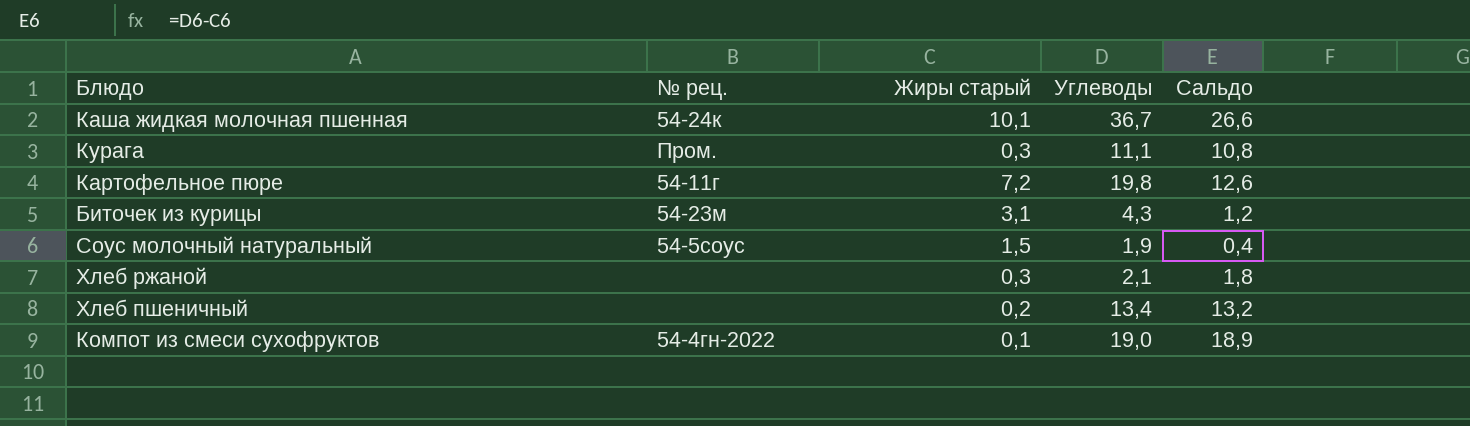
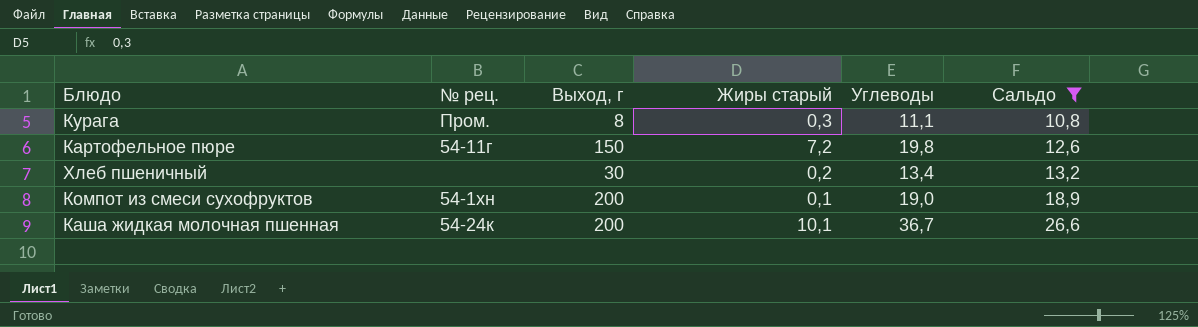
filter: none -> Сальдо >= 10,8
row order: none -> Сальдо ascending
column Выход, г | position: none -> 3
Компот из смеси сухофруктов | № рец.: 54-4гн-2022 -> 54-1хн

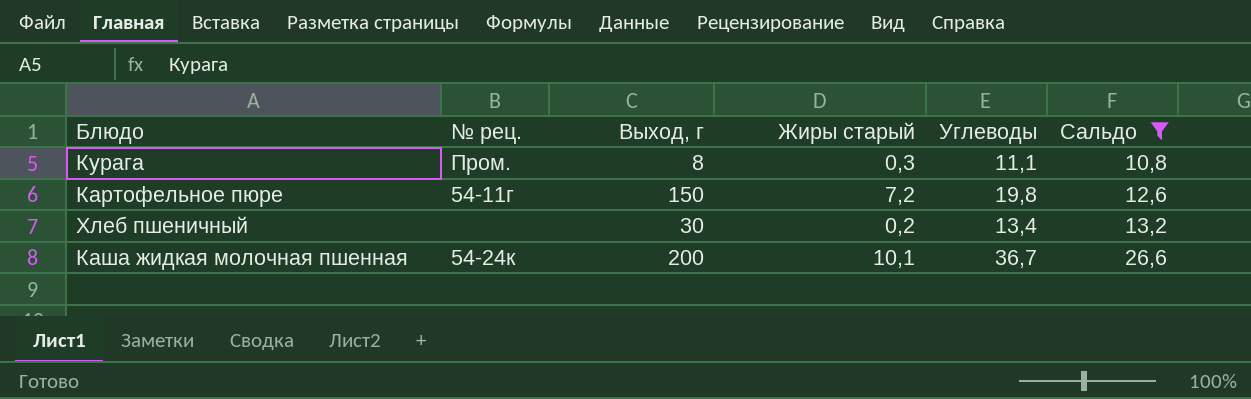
row Компот из смеси сухофруктов: 54-1хн | 200 | 0,1 | 19,0 | 18,9 -> none

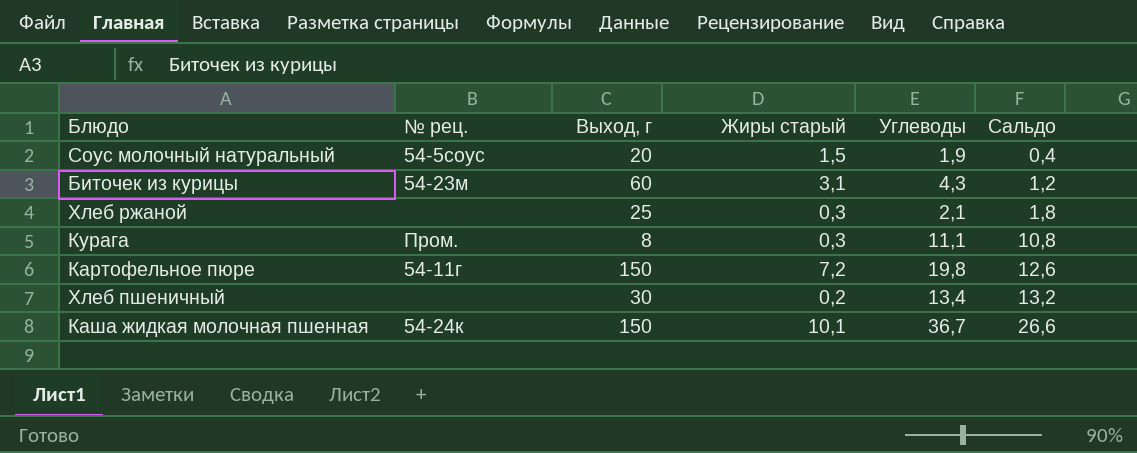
filter: Сальдо >= 10,8 -> none
Каша жидкая молочная пшенная | Выход, г: 200 -> 150

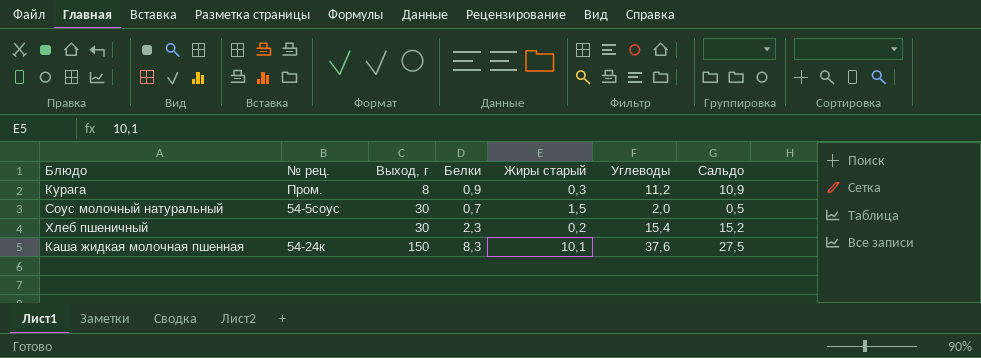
row order: Сальдо ascending -> Выход, г ascending
column Белки | position: none -> 4
row Биточек из курицы: 54-23м | 60 | 3,1 | 4,3 | 1,2 -> none
row Хлеб ржаной: none | 25 | 0,3 | 2,1 | 1,8 -> none
row Картофельное пюре: 54-11г | 150 | 7,2 | 19,8 | 12,6 -> none
Курага | Углеводы: 11,1 -> 11,2
Курага | Сальдо: 10,8 -> 10,9
Соус молочный натуральный | Выход, г: 20 -> 30
Соус молочный натуральный | Углеводы: 1,9 -> 2,0
Соус молочный натуральный | Сальдо: 0,4 -> 0,5
Хлеб пшеничный | Углеводы: 13,4 -> 15,4
Хлеб пшеничный | Сальдо: 13,2 -> 15,2
Каша жидкая молочная пшенная | Углеводы: 36,7 -> 37,6
Каша жидкая молочная пшенная | Сальдо: 26,6 -> 27,5

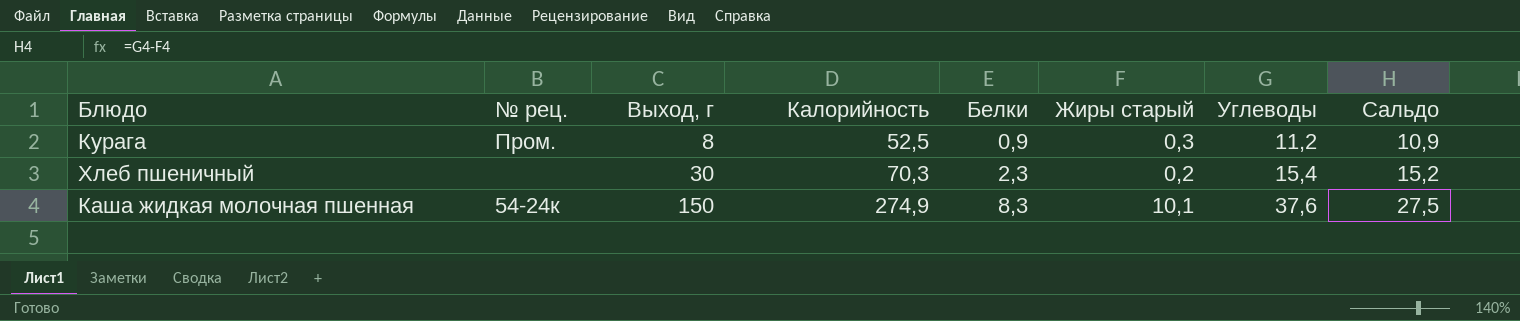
column Калорийность | position: none -> 4
row Соус молочный натуральный: 54-5соус | 30 | 0,7 | 1,5 | 2,0 | 0,5 -> none

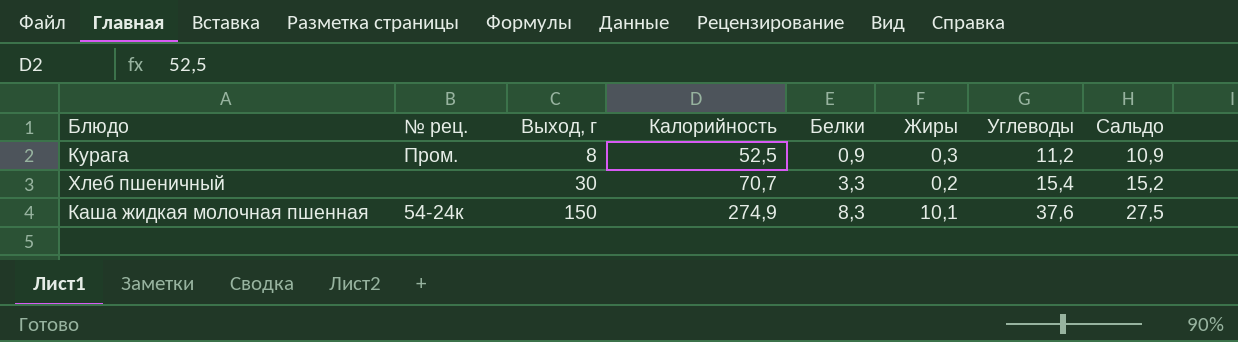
column name: Жиры старый -> Жиры
Хлеб пшеничный | Калорийность: 70,3 -> 70,7
Хлеб пшеничный | Белки: 2,3 -> 3,3

